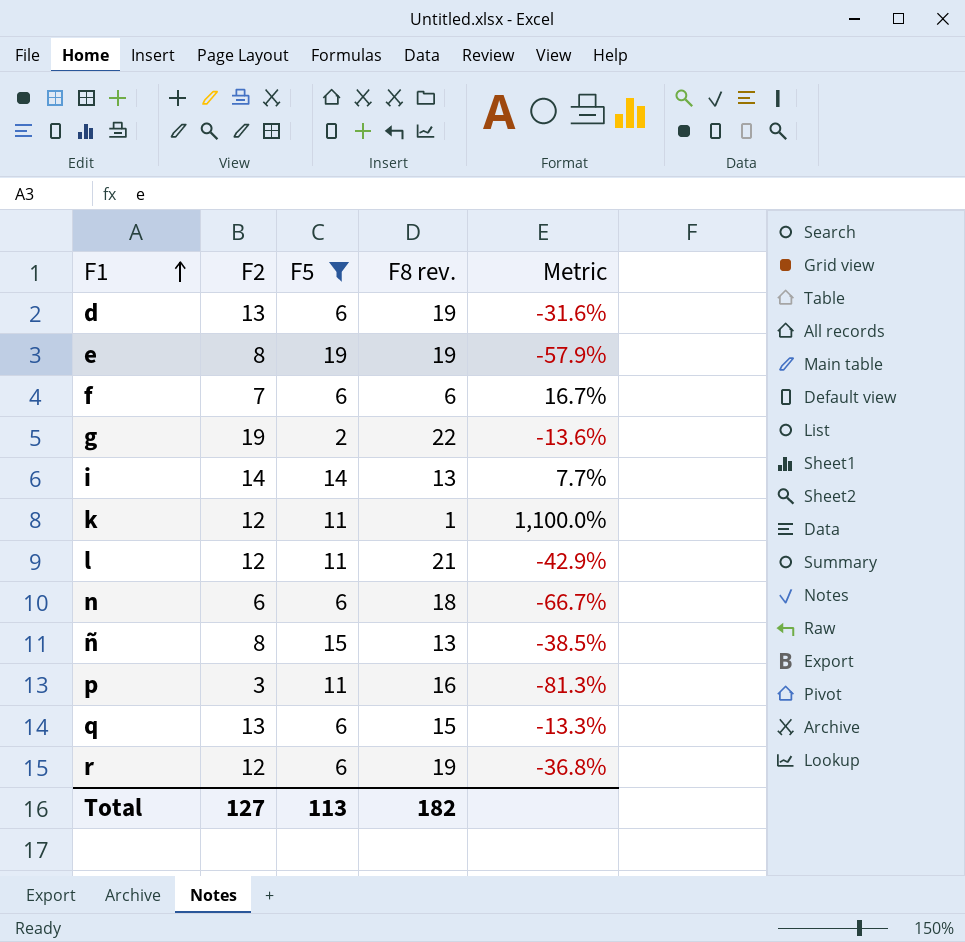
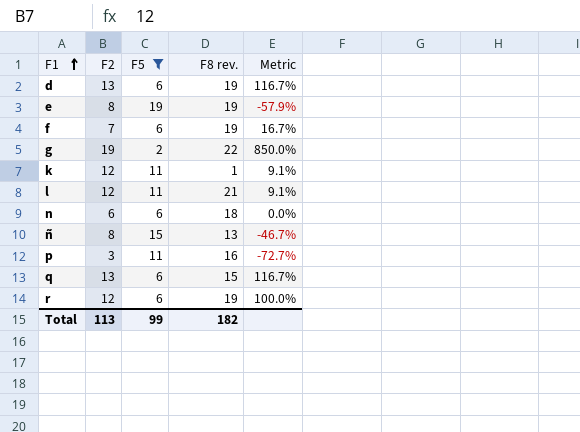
column Metric | formula: ([F2] - [F8 rev.]) / [F8 rev.] -> ([F2] - [F5]) / [F5]
row i: 14 | 14 | 13 | 7.7% -> none
f | F8 rev.: 6 -> 19
Total | F2: 127 -> 113
Total | F5: 113 -> 99

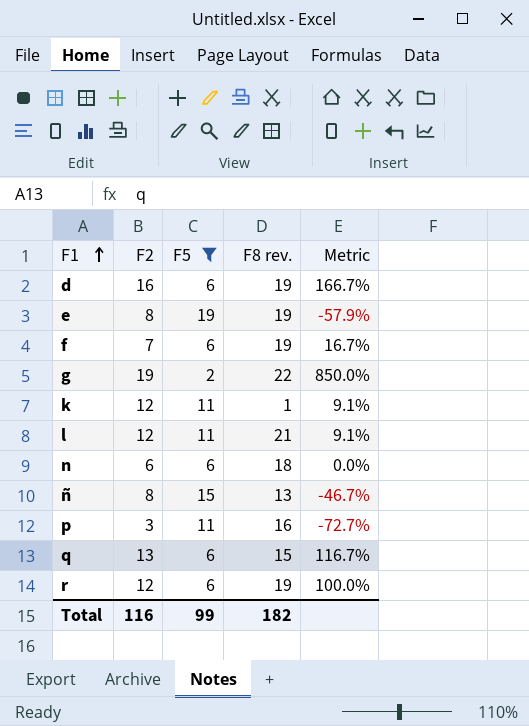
d | F2: 13 -> 16
d | Metric: 116.7% -> 166.7%
Total | F2: 113 -> 116

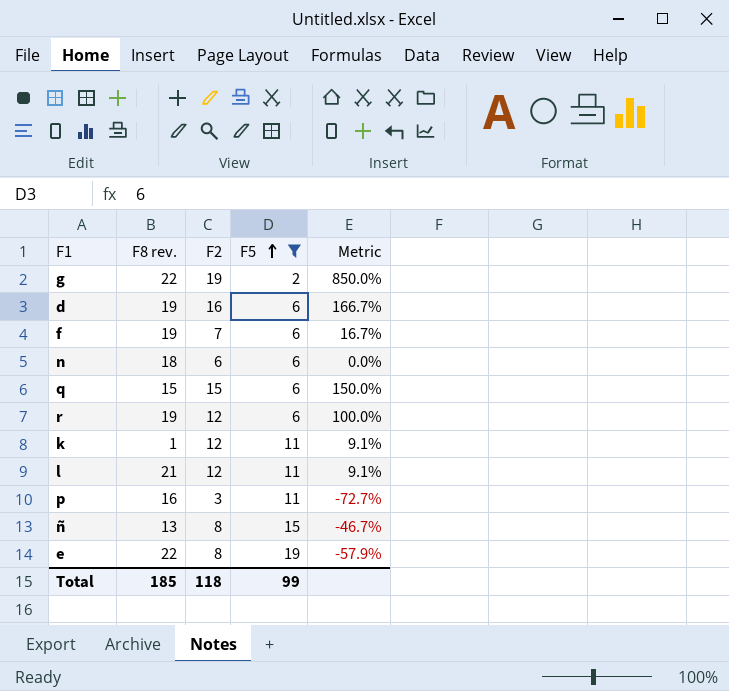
row order: F1 ascending -> F5 ascending
column F8 rev. | position: 4 -> 2
q | F2: 13 -> 15
q | Metric: 116.7% -> 150.0%
e | F8 rev.: 19 -> 22
Total | F8 rev.: 182 -> 185
Total | F2: 116 -> 118

